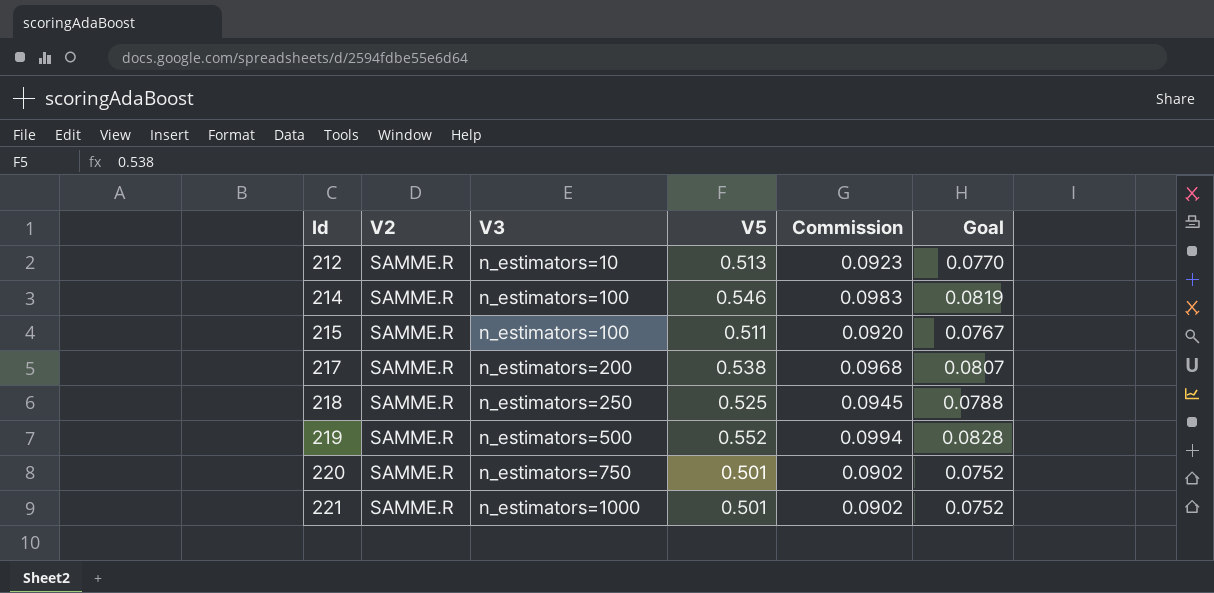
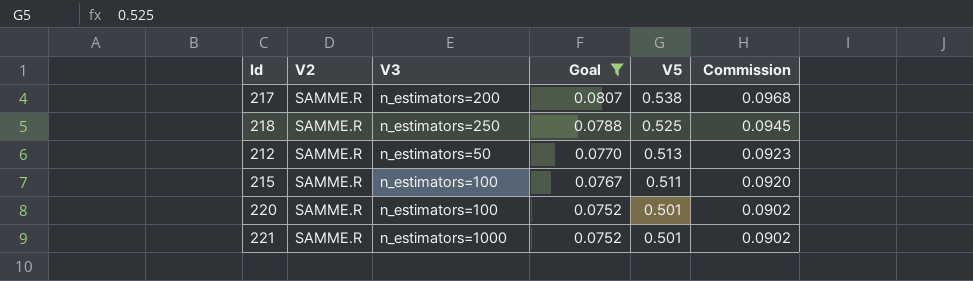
filter: none -> Goal <= 0.0807
row order: Id ascending -> Goal descending
column Goal | position: 6 -> 4
212 | V3: n_estimators=10 -> n_estimators=50
220 | V3: n_estimators=750 -> n_estimators=100

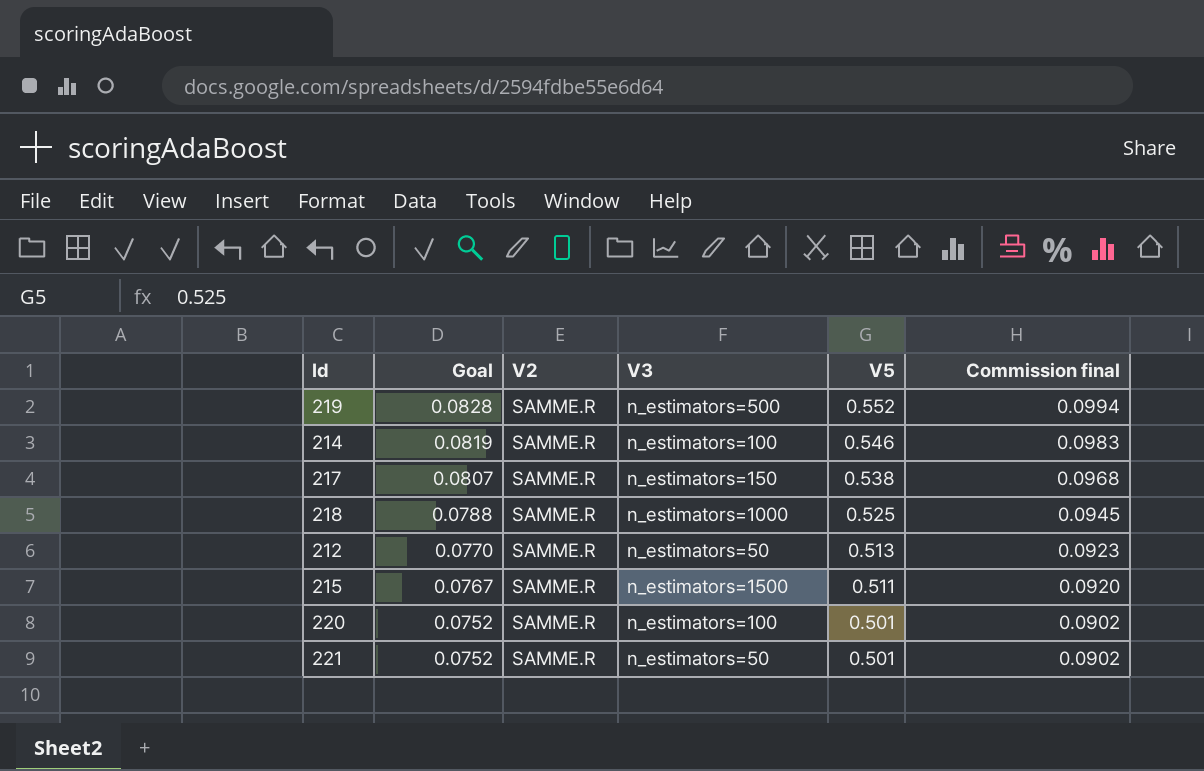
filter: Goal <= 0.0807 -> none
column Goal | position: 4 -> 2
column name: Commission -> Commission final
217 | V3: n_estimators=200 -> n_estimators=150
218 | V3: n_estimators=250 -> n_estimators=1000
215 | V3: n_estimators=100 -> n_estimators=1500
221 | V3: n_estimators=1000 -> n_estimators=50

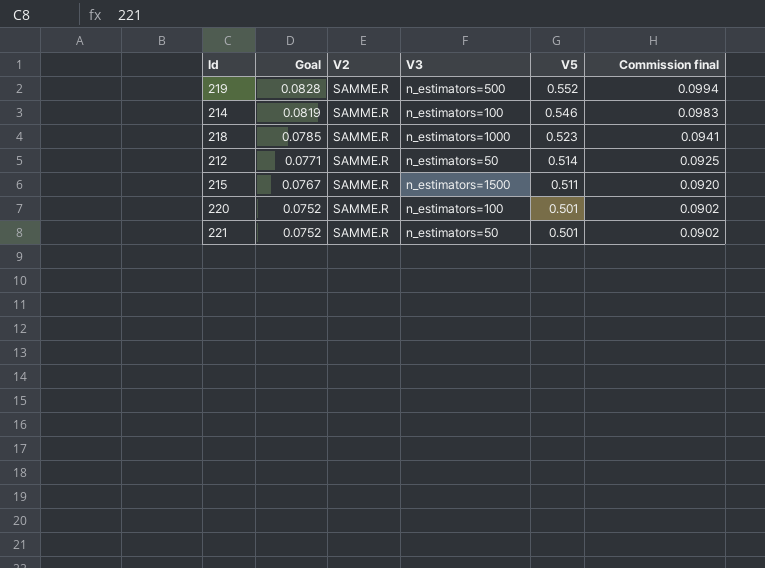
row 217: 0.0807 | SAMME.R | n_estimators=150 | 0.538 | 0.0968 -> none
218 | Goal: 0.0788 -> 0.0785
218 | V5: 0.525 -> 0.523
218 | Commission final: 0.0945 -> 0.0941
212 | Goal: 0.0770 -> 0.0771
212 | V5: 0.513 -> 0.514
212 | Commission final: 0.0923 -> 0.0925

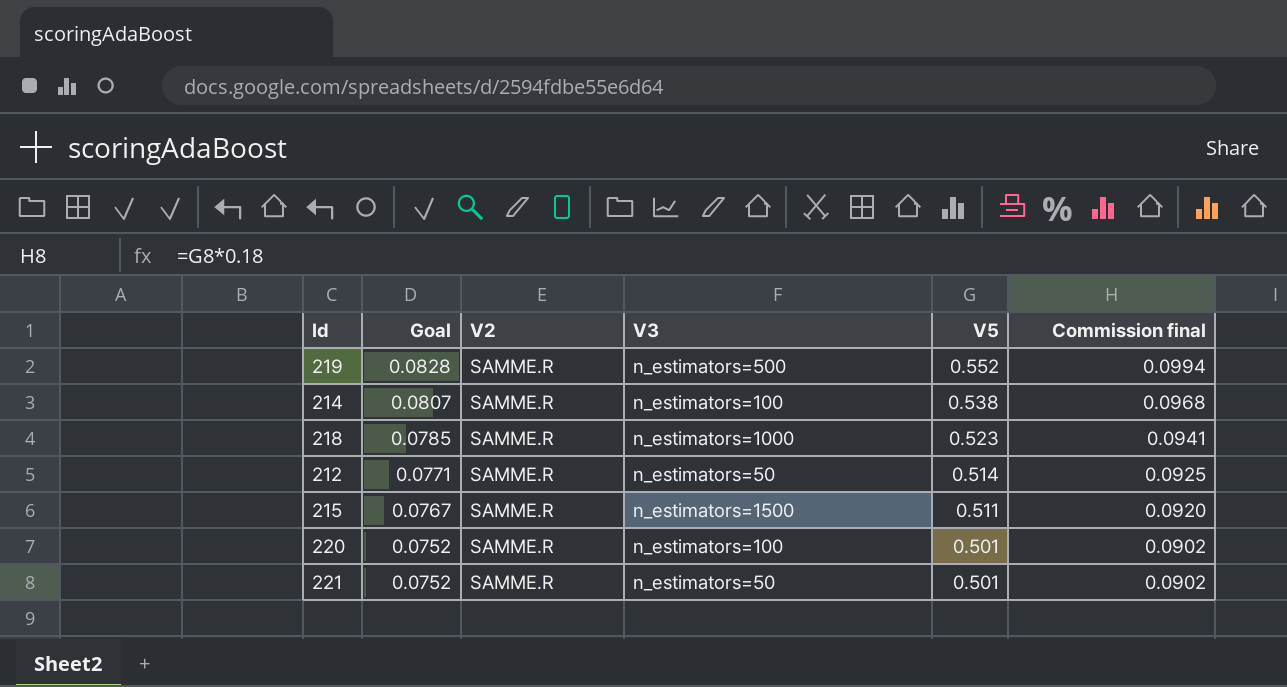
214 | Goal: 0.0819 -> 0.0807
214 | V5: 0.546 -> 0.538
214 | Commission final: 0.0983 -> 0.0968

